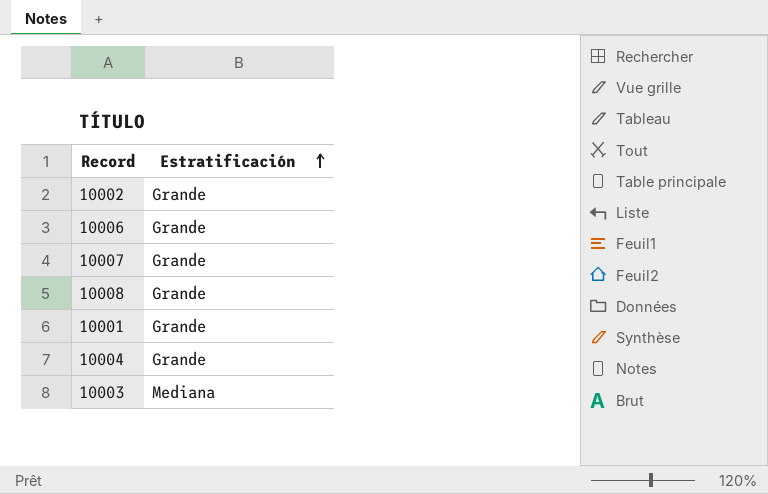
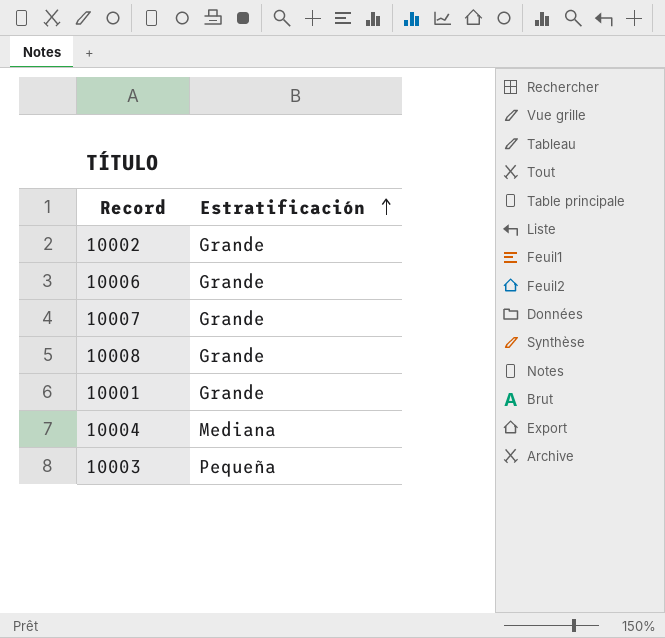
10004 | Estratificación: Grande -> Mediana
10003 | Estratificación: Mediana -> Pequeña

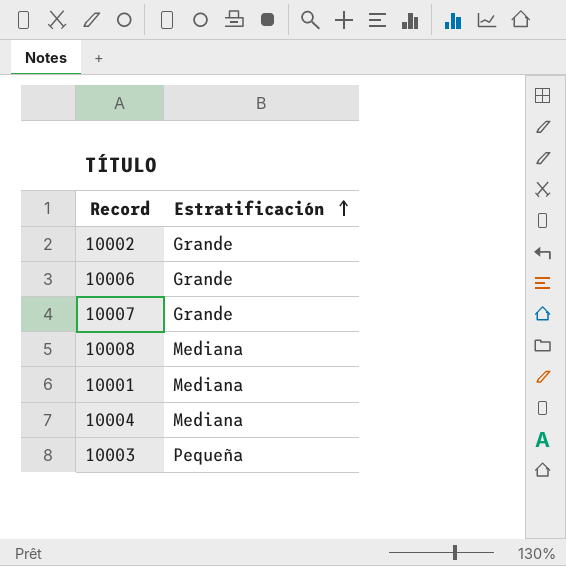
10008 | Estratificación: Grande -> Mediana
10001 | Estratificación: Grande -> Mediana

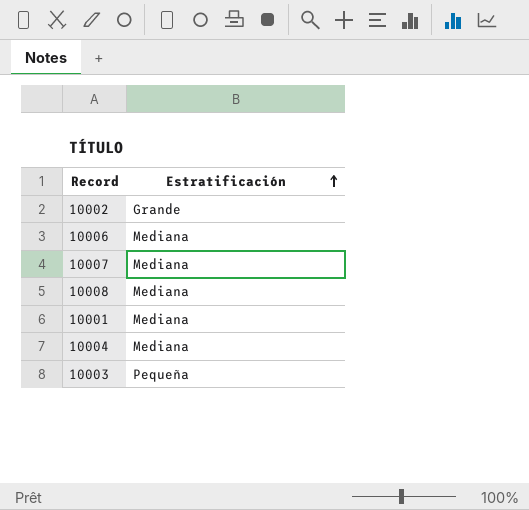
10006 | Estratificación: Grande -> Mediana
10007 | Estratificación: Grande -> Mediana

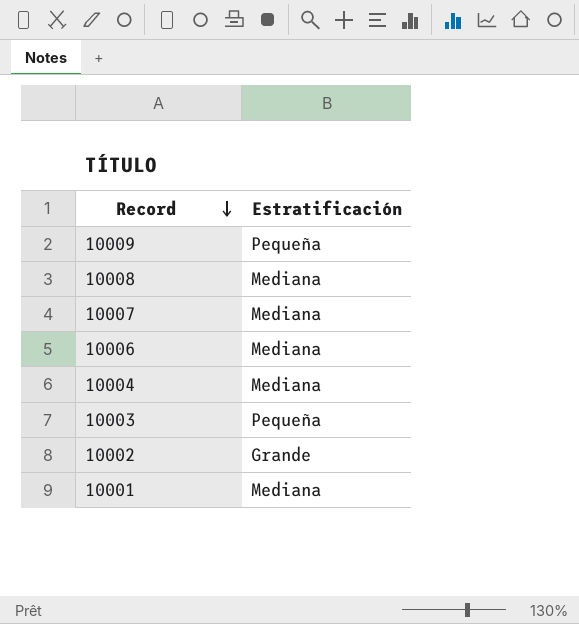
row order: Estratificación ascending -> Record descending
row 10009: none -> Pequeña

